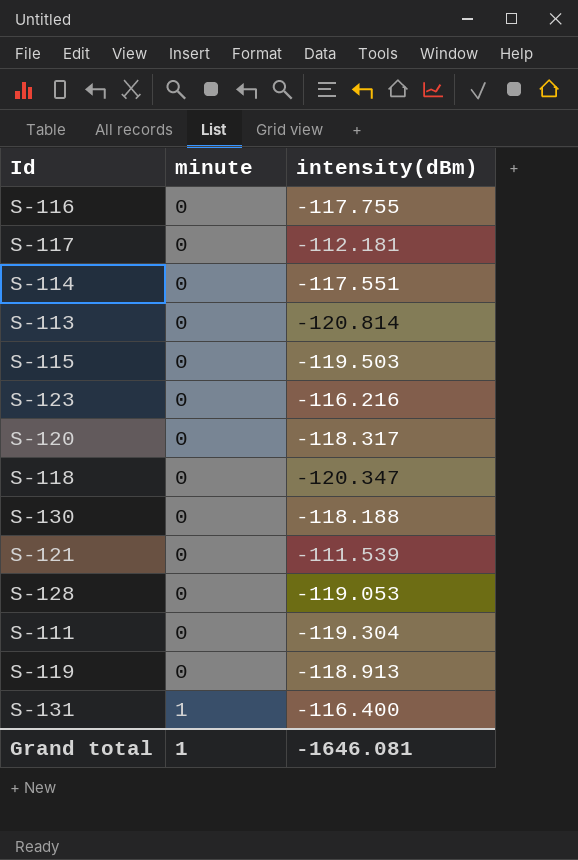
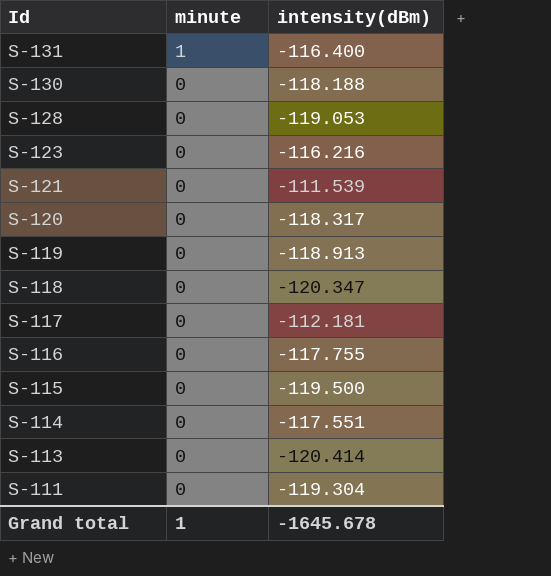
row order: minute ascending -> Id descending
S-115 | intensity(dBm): -119.503 -> -119.500
S-113 | intensity(dBm): -120.814 -> -120.414
Grand total | intensity(dBm): -1646.081 -> -1645.678

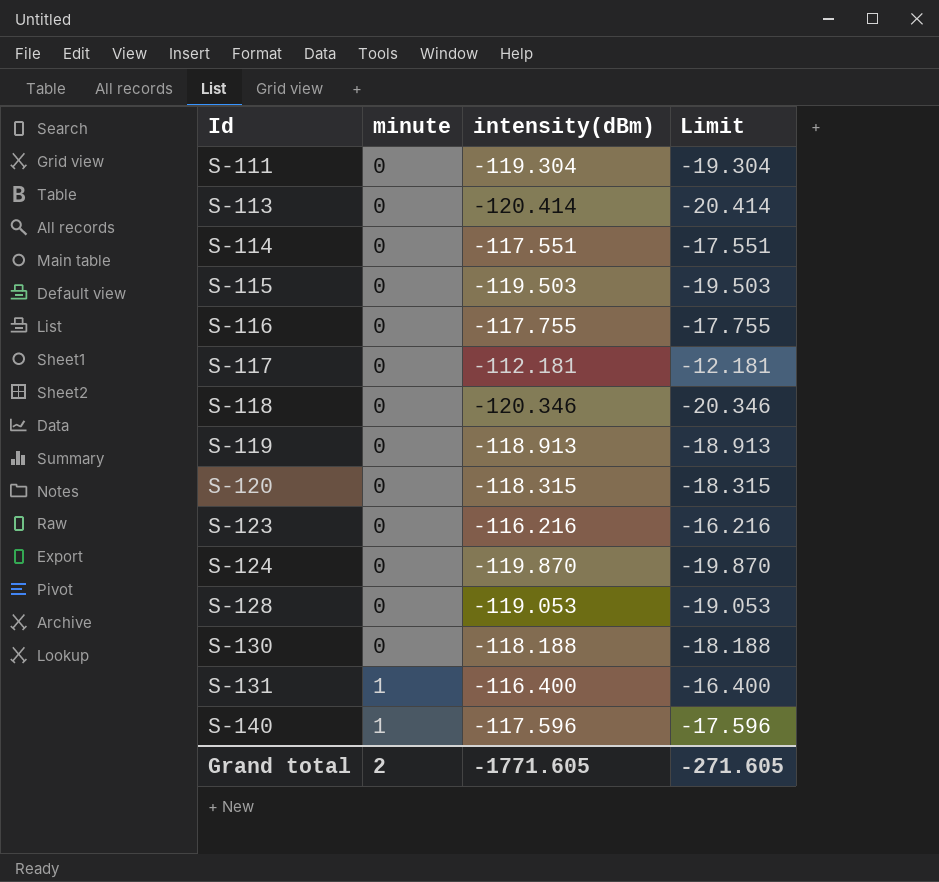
row order: Id descending -> Id ascending
column Limit | formula: none -> [intensity(dBm)] + 100
row S-121: 0 | -111.539 -> none
S-115 | intensity(dBm): -119.500 -> -119.503
S-118 | intensity(dBm): -120.347 -> -120.346
S-120 | intensity(dBm): -118.317 -> -118.315
row S-124: none -> 0 | -119.870 | -19.870
row S-140: none -> 1 | -117.596 | -17.596
Grand total | minute: 1 -> 2
Grand total | intensity(dBm): -1645.678 -> -1771.605

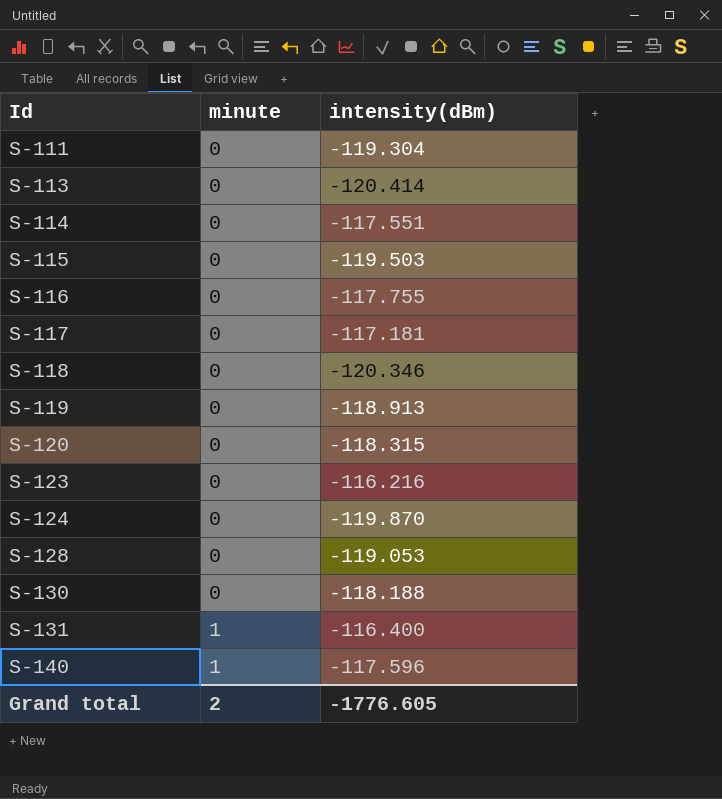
column Limit | formula: [intensity(dBm)] + 100 -> none
S-117 | intensity(dBm): -112.181 -> -117.181
Grand total | intensity(dBm): -1771.605 -> -1776.605

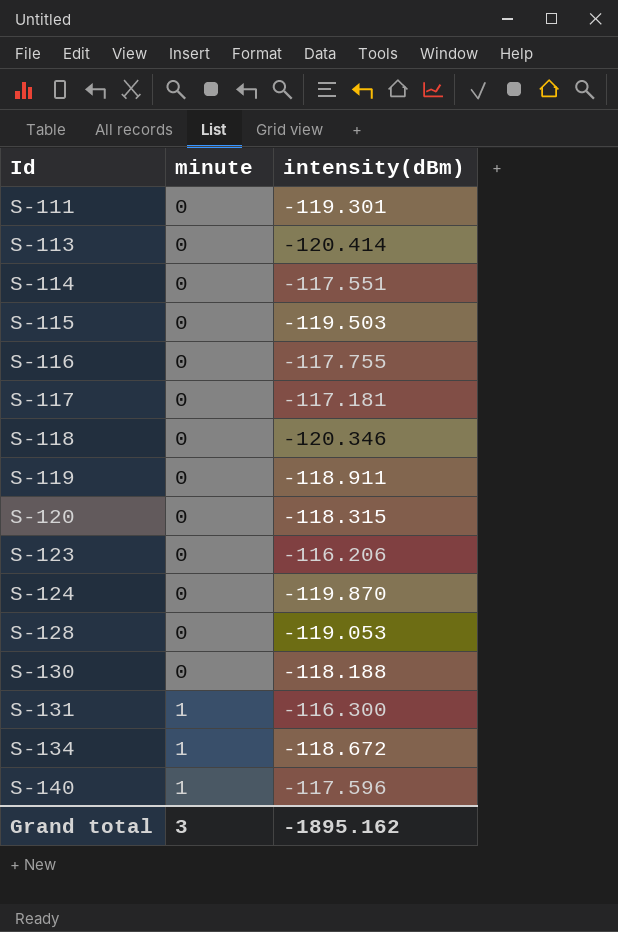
S-111 | intensity(dBm): -119.304 -> -119.301
S-119 | intensity(dBm): -118.913 -> -118.911
S-123 | intensity(dBm): -116.216 -> -116.206
S-131 | intensity(dBm): -116.400 -> -116.300
row S-134: none -> 1 | -118.672
Grand total | minute: 2 -> 3
Grand total | intensity(dBm): -1776.605 -> -1895.162

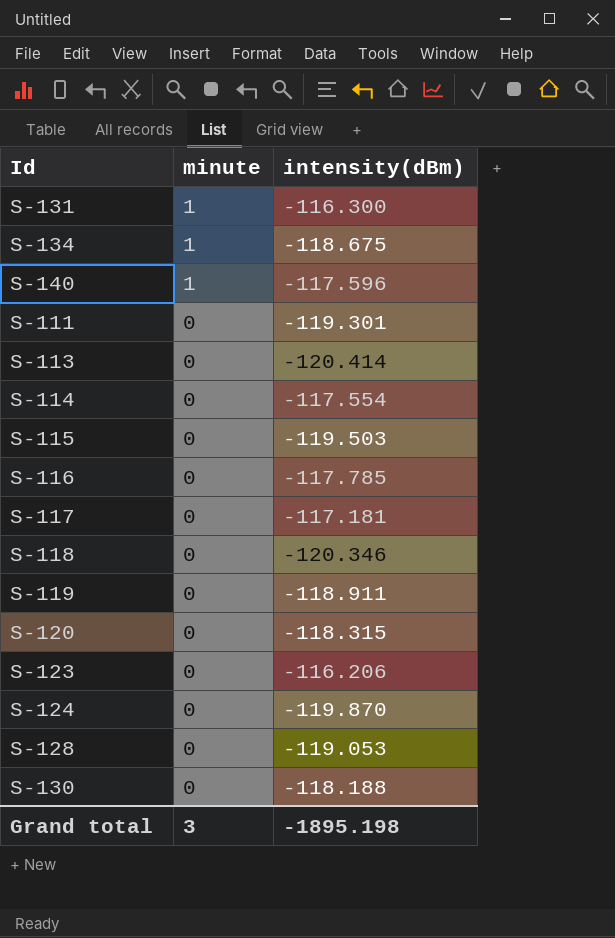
row order: Id ascending -> minute descending
S-134 | intensity(dBm): -118.672 -> -118.675
S-114 | intensity(dBm): -117.551 -> -117.554
S-116 | intensity(dBm): -117.755 -> -117.785
Grand total | intensity(dBm): -1895.162 -> -1895.198

